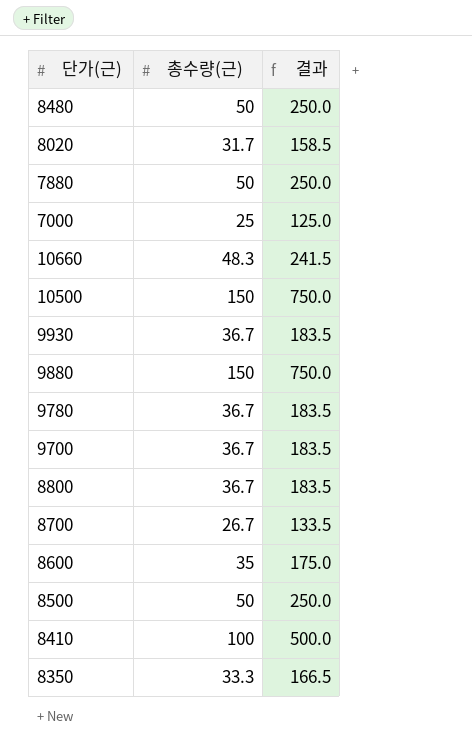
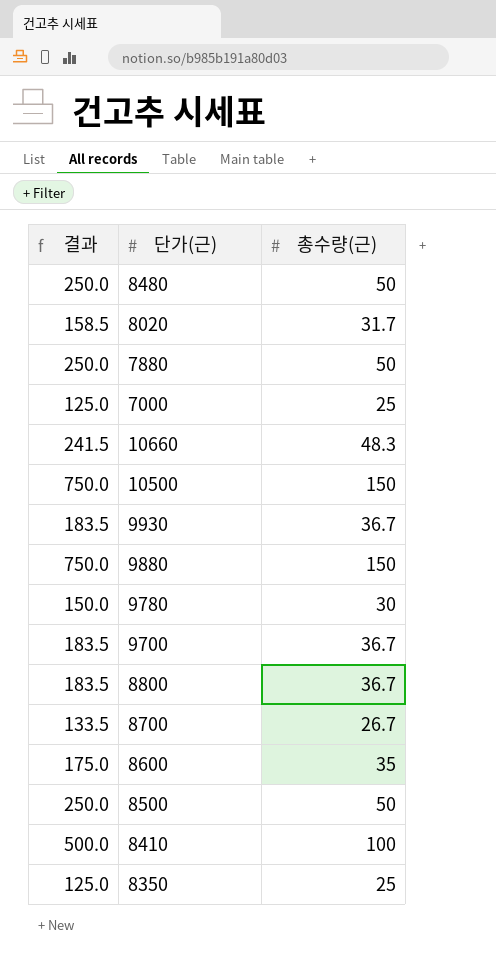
column 결과 | position: 3 -> 1
9780 | 결과: 183.5 -> 150.0
9780 | 총수량(근): 36.7 -> 30
8350 | 결과: 166.5 -> 125.0
8350 | 총수량(근): 33.3 -> 25

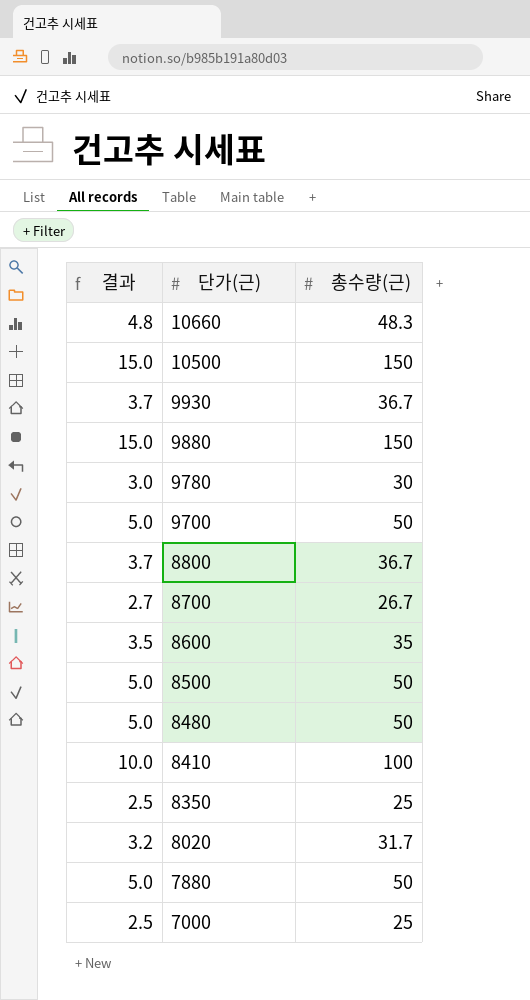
row order: none -> 단가(근) descending
column 결과 | formula: [총수량(근)] * 5 -> [총수량(근)] * 0.1
9700 | 총수량(근): 36.7 -> 50

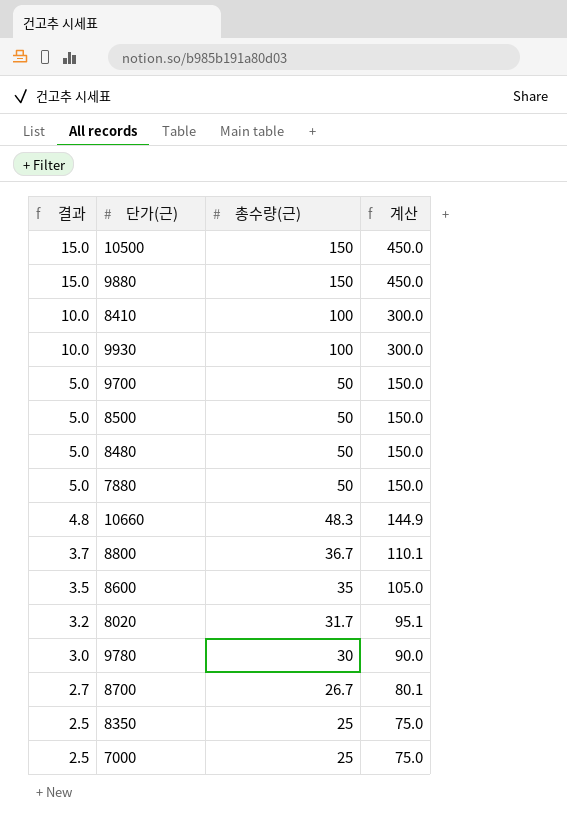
row order: 단가(근) descending -> 결과 descending
column 계산 | formula: none -> [총수량(근)] * 3
9930 | 결과: 3.7 -> 10.0
9930 | 총수량(근): 36.7 -> 100

